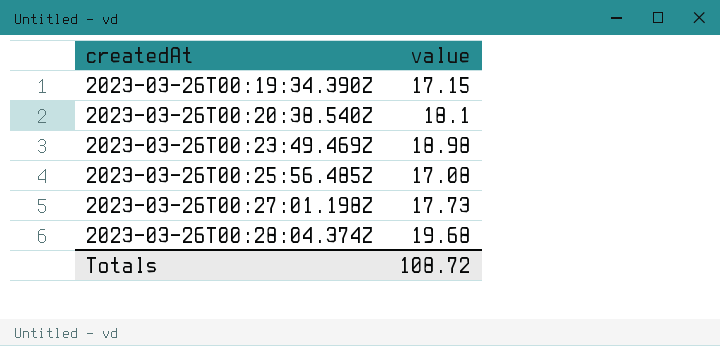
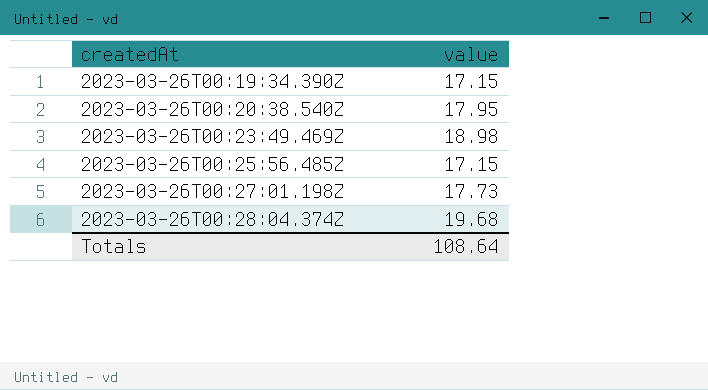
2023-03-26T00:20:38.540Z | value: 18.1 -> 17.95
2023-03-26T00:25:56.485Z | value: 17.08 -> 17.15
Totals | value: 108.72 -> 108.64

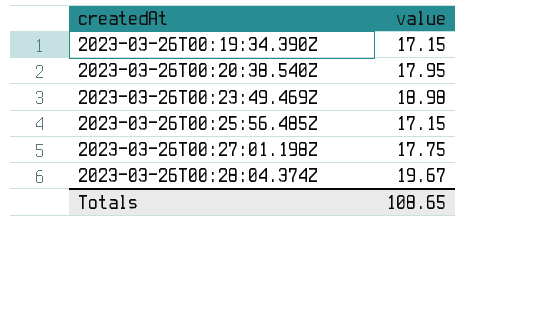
2023-03-26T00:27:01.198Z | value: 17.73 -> 17.75
2023-03-26T00:28:04.374Z | value: 19.68 -> 19.67
Totals | value: 108.64 -> 108.65

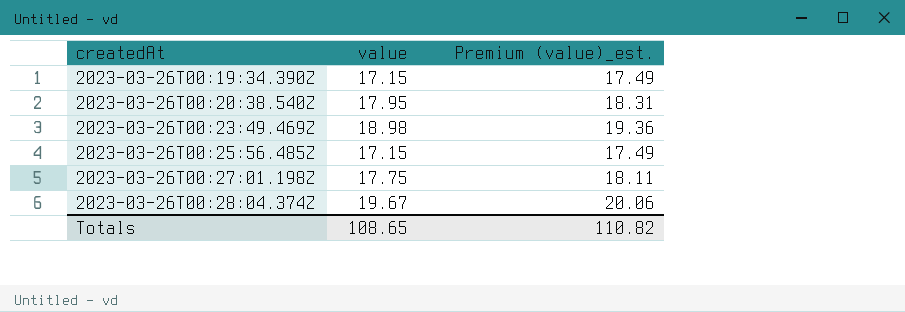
column Premium (value)_est. | formula: none -> [value] * 1.02

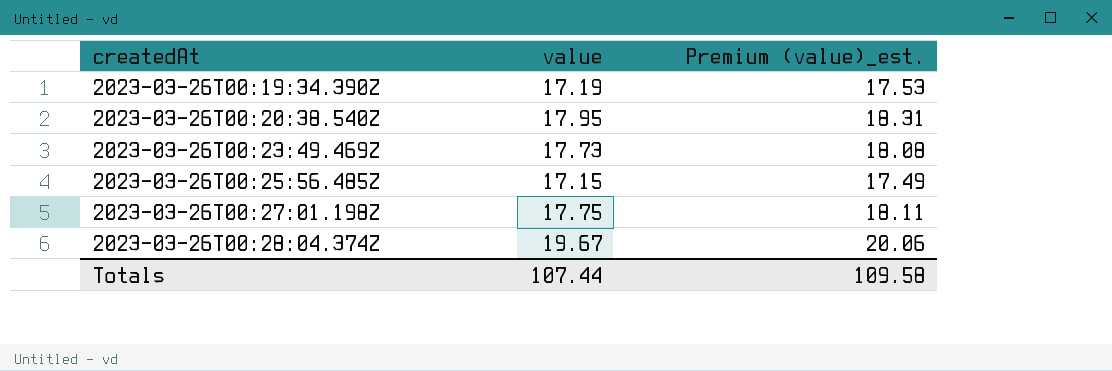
2023-03-26T00:19:34.390Z | value: 17.15 -> 17.19
2023-03-26T00:19:34.390Z | Premium (value)_est.: 17.49 -> 17.53
2023-03-26T00:23:49.469Z | value: 18.98 -> 17.73
2023-03-26T00:23:49.469Z | Premium (value)_est.: 19.36 -> 18.08
Totals | value: 108.65 -> 107.44
Totals | Premium (value)_est.: 110.82 -> 109.58

